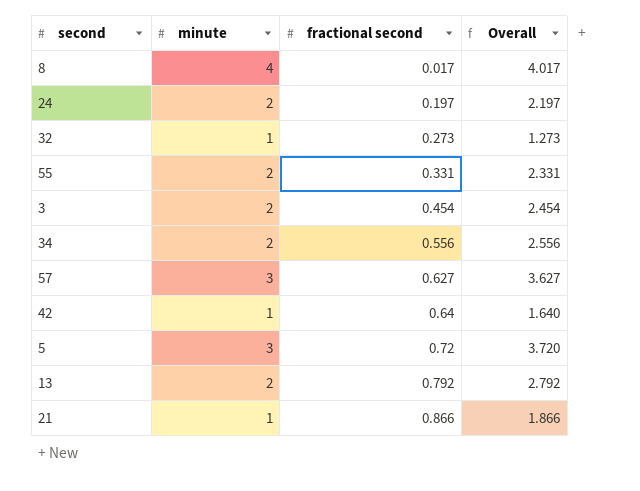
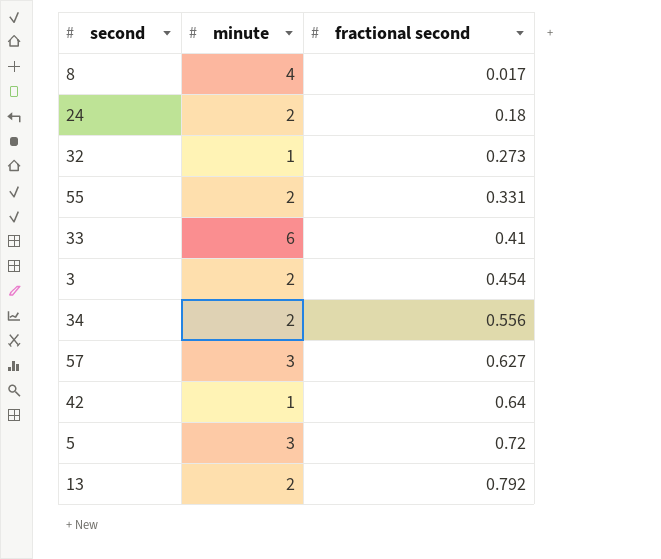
column Overall | formula: [minute] + [fractional second] -> none
row 21: 1 | 0.866 | 1.866 -> none
24 | fractional second: 0.197 -> 0.18
row 33: none -> 6 | 0.41

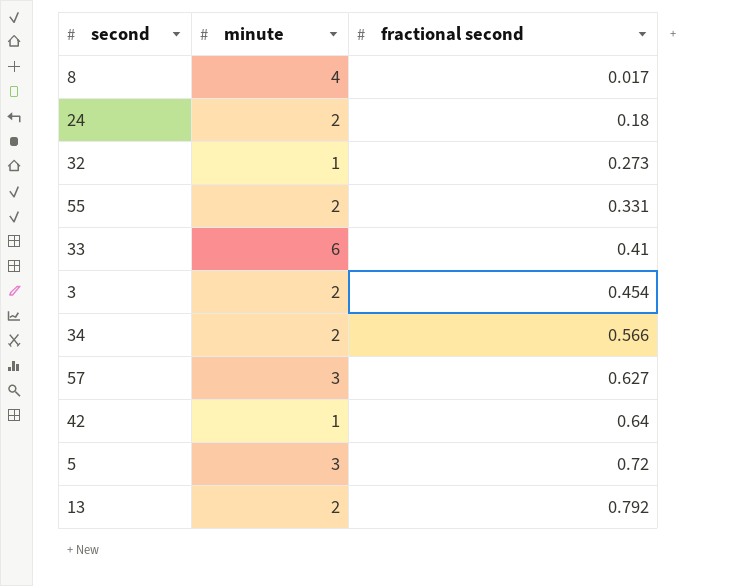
34 | fractional second: 0.556 -> 0.566

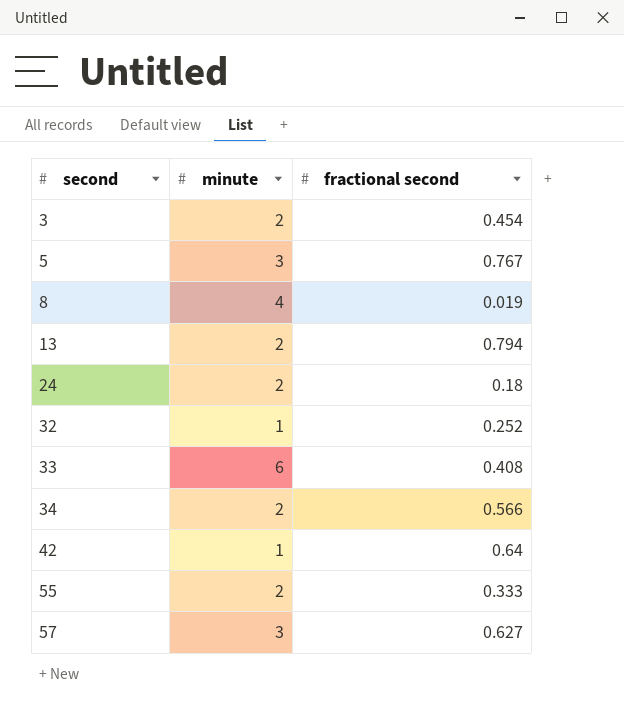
row order: fractional second ascending -> second ascending
5 | fractional second: 0.72 -> 0.767
8 | fractional second: 0.017 -> 0.019
13 | fractional second: 0.792 -> 0.794
32 | fractional second: 0.273 -> 0.252
33 | fractional second: 0.41 -> 0.408
55 | fractional second: 0.331 -> 0.333

